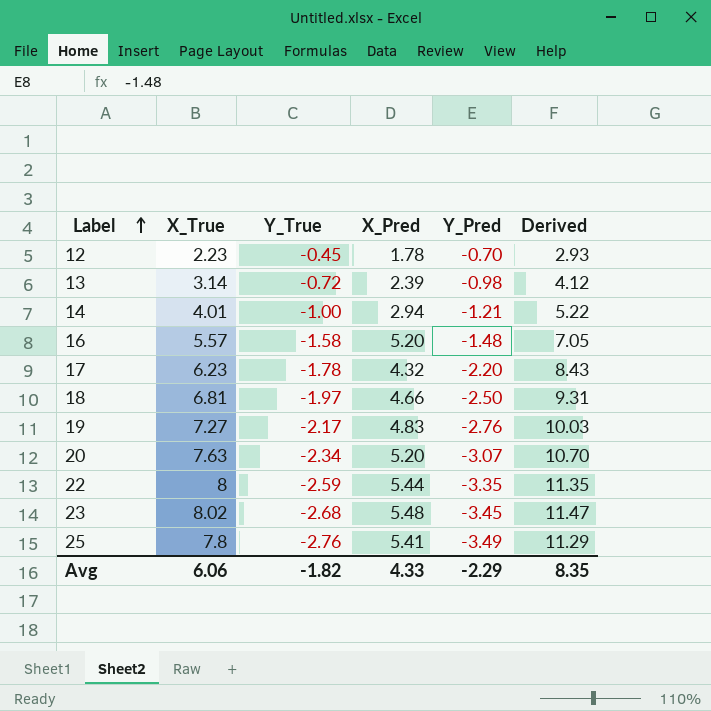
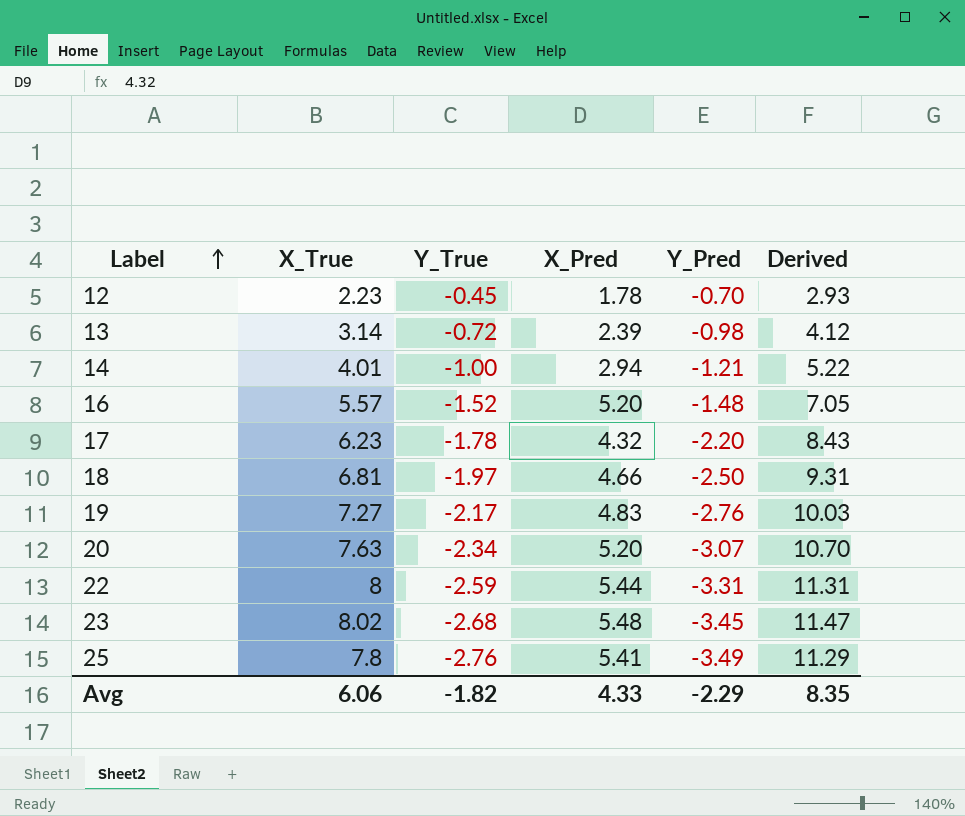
16 | Y_True: -1.58 -> -1.52
22 | Y_Pred: -3.35 -> -3.31
22 | Derived: 11.35 -> 11.31

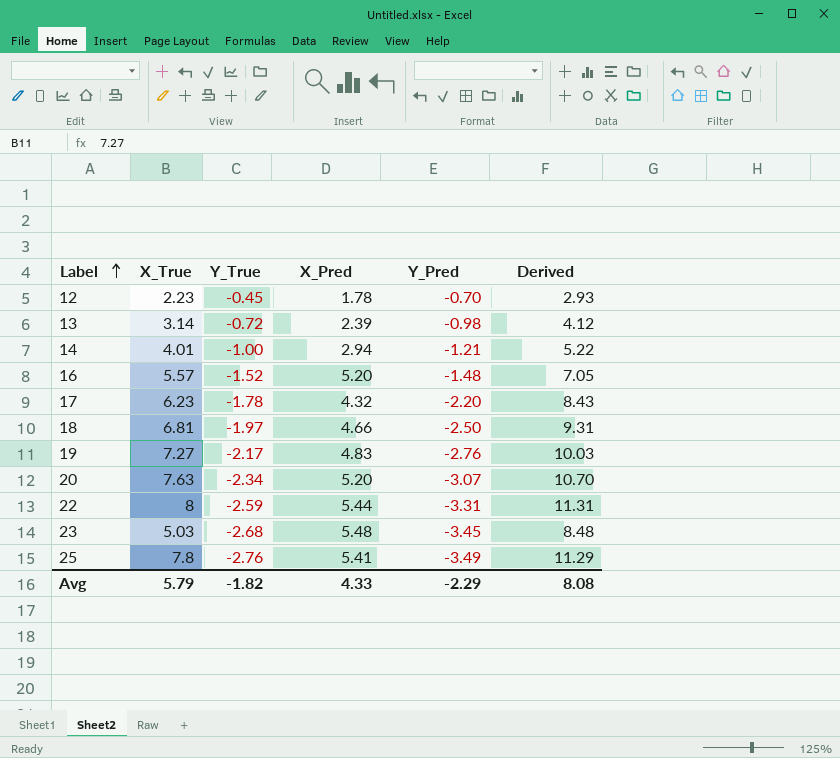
23 | X_True: 8.02 -> 5.03
23 | Derived: 11.47 -> 8.48
Avg | X_True: 6.06 -> 5.79
Avg | Derived: 8.35 -> 8.08

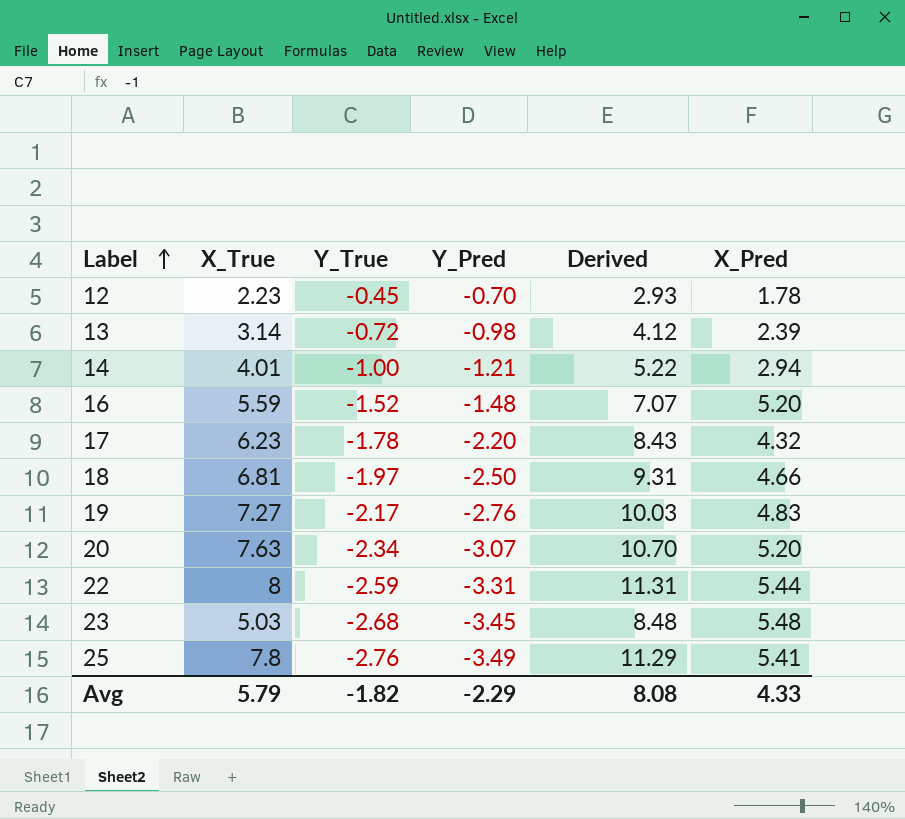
column X_Pred | position: 4 -> 6
16 | X_True: 5.57 -> 5.59
16 | Derived: 7.05 -> 7.07

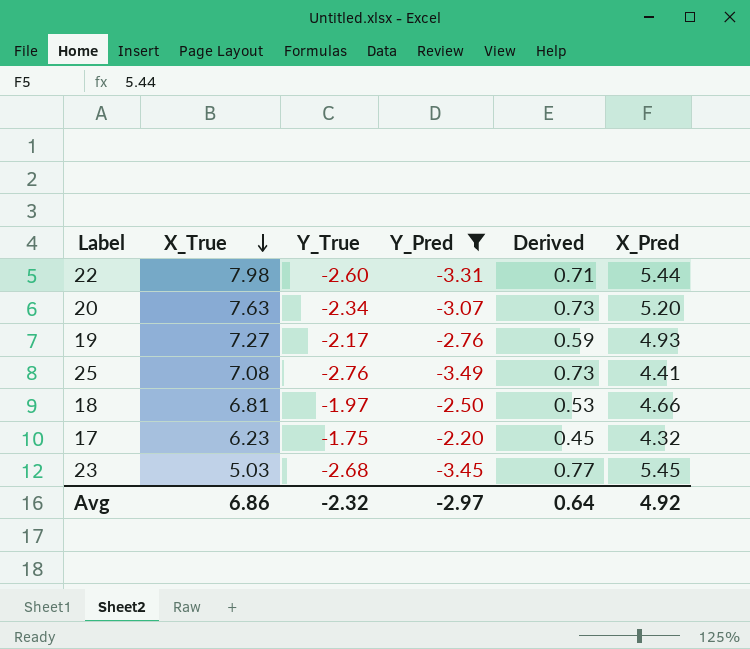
filter: none -> Y_Pred <= -2.20
row order: Label ascending -> X_True descending
column Derived | formula: [X_True] - [Y_Pred] -> [Y_True] - [Y_Pred]
22 | X_True: 8 -> 7.98
22 | Y_True: -2.59 -> -2.60
19 | X_Pred: 4.83 -> 4.93
25 | X_True: 7.8 -> 7.08
25 | X_Pred: 5.41 -> 4.41
17 | Y_True: -1.78 -> -1.75
23 | X_Pred: 5.48 -> 5.45
Avg | X_True: 5.79 -> 6.86
Avg | Y_True: -1.82 -> -2.32
Avg | Y_Pred: -2.29 -> -2.97
Avg | Derived: 8.08 -> 0.64
Avg | X_Pred: 4.33 -> 4.92

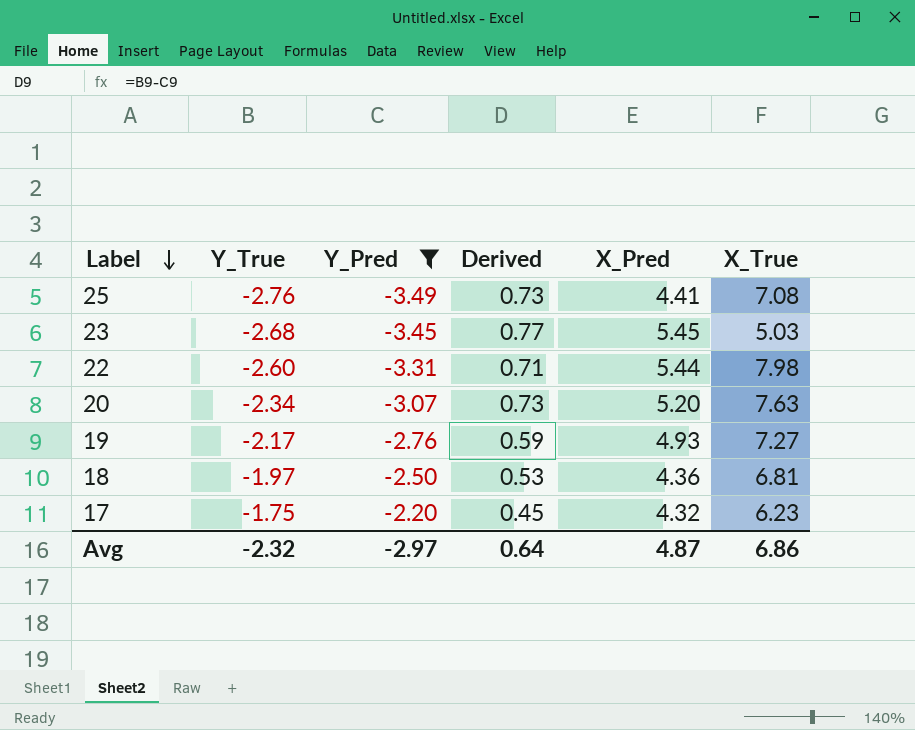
row order: X_True descending -> Label descending
column X_True | position: 2 -> 6
18 | X_Pred: 4.66 -> 4.36
Avg | X_Pred: 4.92 -> 4.87

